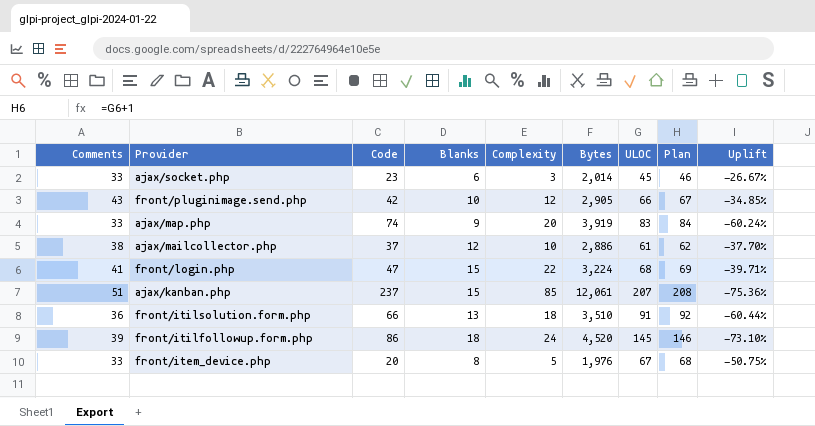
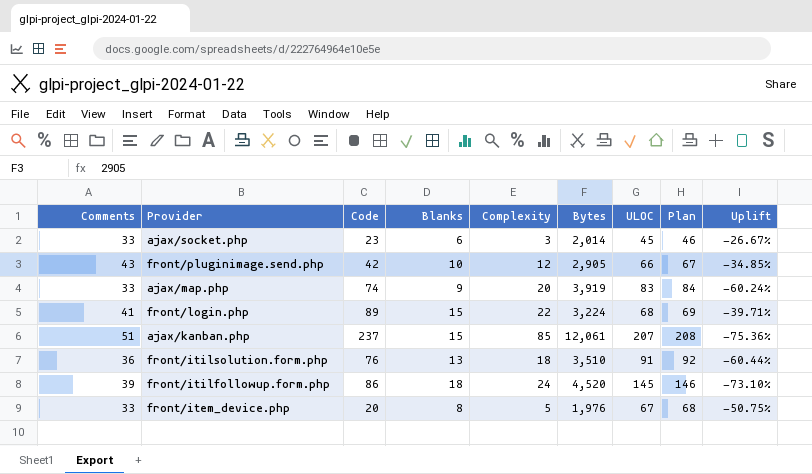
row ajax/mailcollector.php: 38 | 37 | 12 | 10 | 2,886 | 61 | 62 | -37.70% -> none
front/login.php | Code: 47 -> 89
front/itilsolution.form.php | Code: 66 -> 76

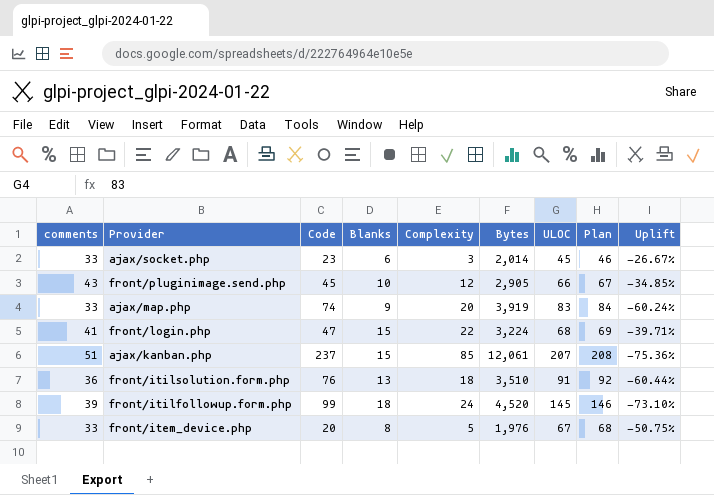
column name: Comments -> comments
front/pluginimage.send.php | Code: 42 -> 45
front/login.php | Code: 89 -> 47
front/itilfollowup.form.php | Code: 86 -> 99

